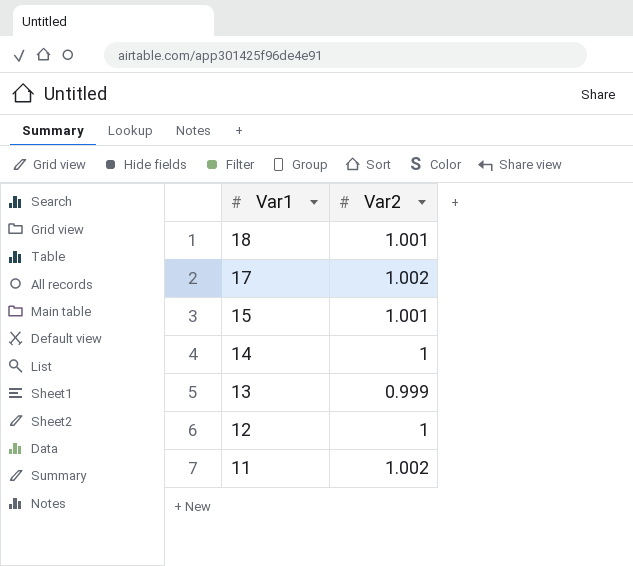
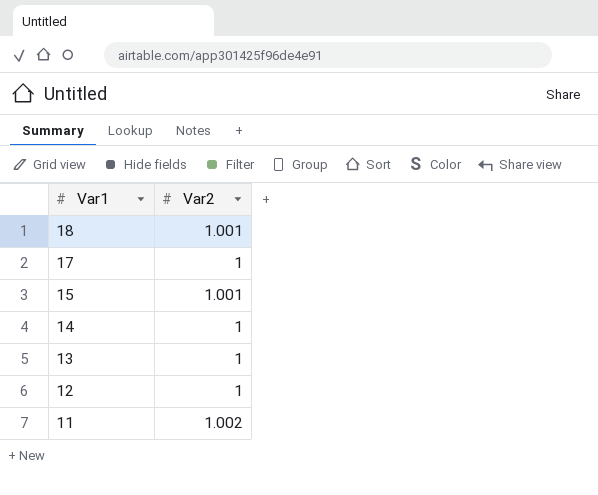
17 | Var2: 1.002 -> 1
13 | Var2: 0.999 -> 1

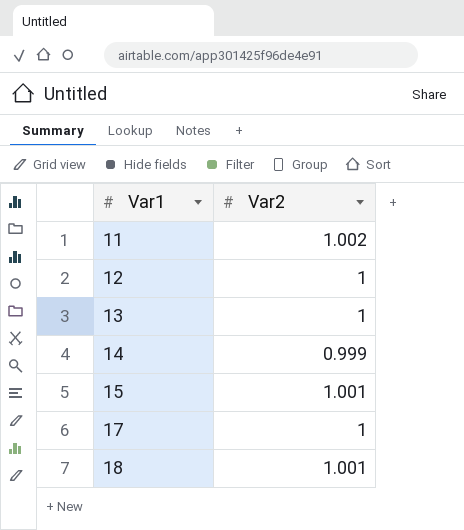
row order: Var1 descending -> Var1 ascending
14 | Var2: 1 -> 0.999

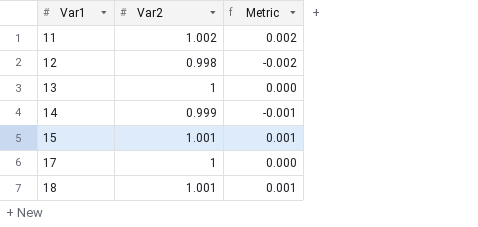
column Metric | formula: none -> [Var2] - 1
12 | Var2: 1 -> 0.998

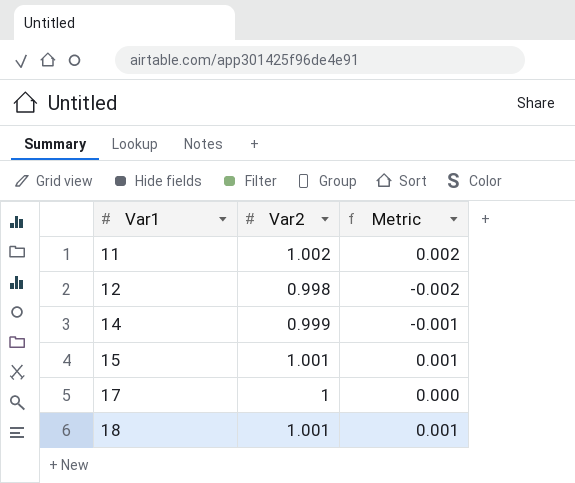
row 13: 1 | 0.000 -> none

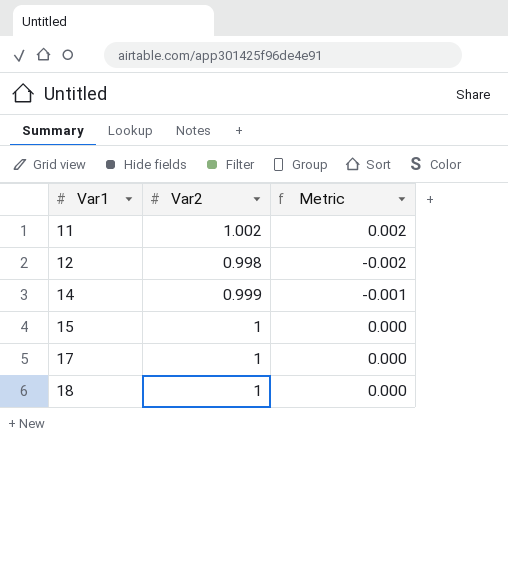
15 | Var2: 1.001 -> 1
15 | Metric: 0.001 -> 0.000
18 | Var2: 1.001 -> 1
18 | Metric: 0.001 -> 0.000

